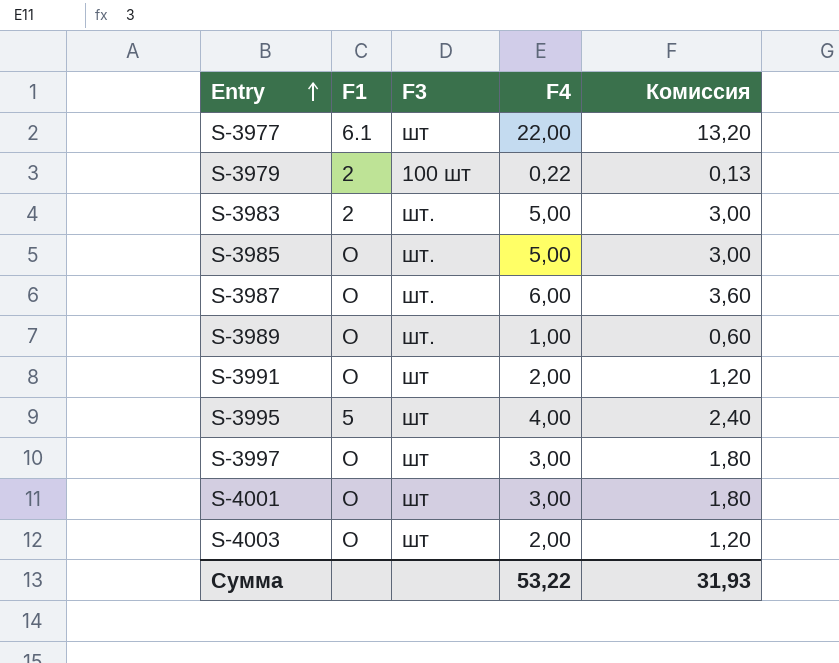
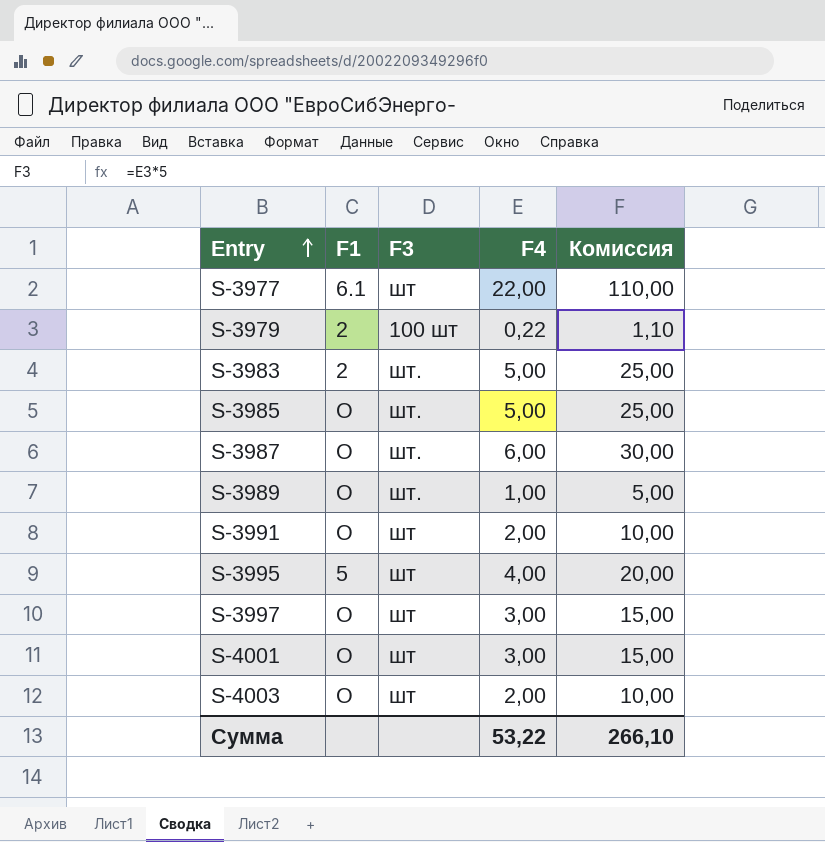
column Комиссия | formula: [F4] * 0,6 -> [F4] * 5
Сумма | Комиссия: 31,93 -> 266,10

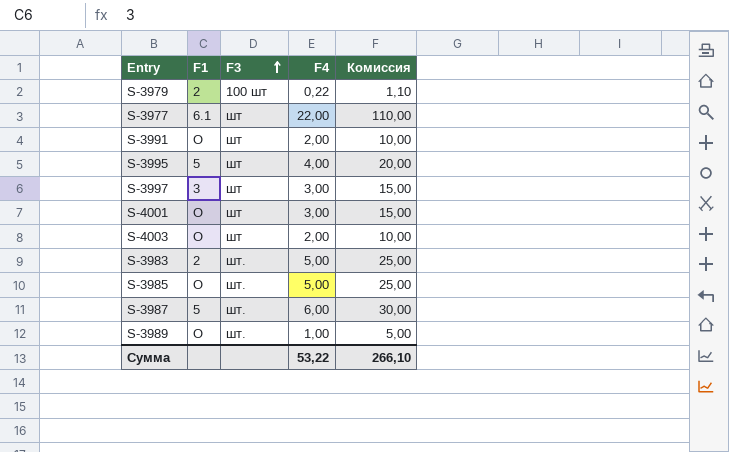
row order: Entry ascending -> F3 ascending
S-3997 | F1: О -> 3
S-3987 | F1: О -> 5

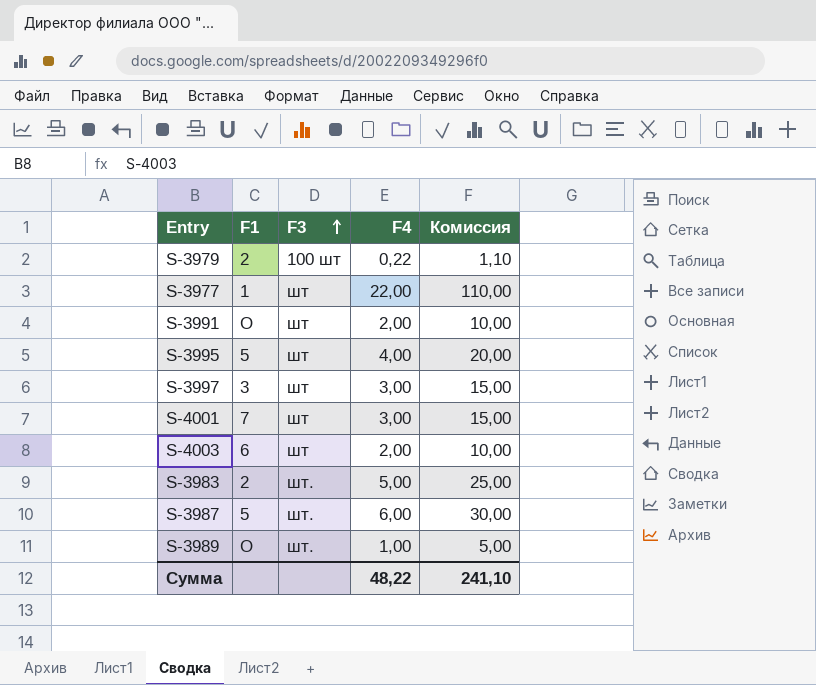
row S-3985: О | шт. | 5,00 | 25,00 -> none
S-3977 | F1: 6.1 -> 1
S-4001 | F1: О -> 7
S-4003 | F1: О -> 6
Сумма | F4: 53,22 -> 48,22
Сумма | Комиссия: 266,10 -> 241,10

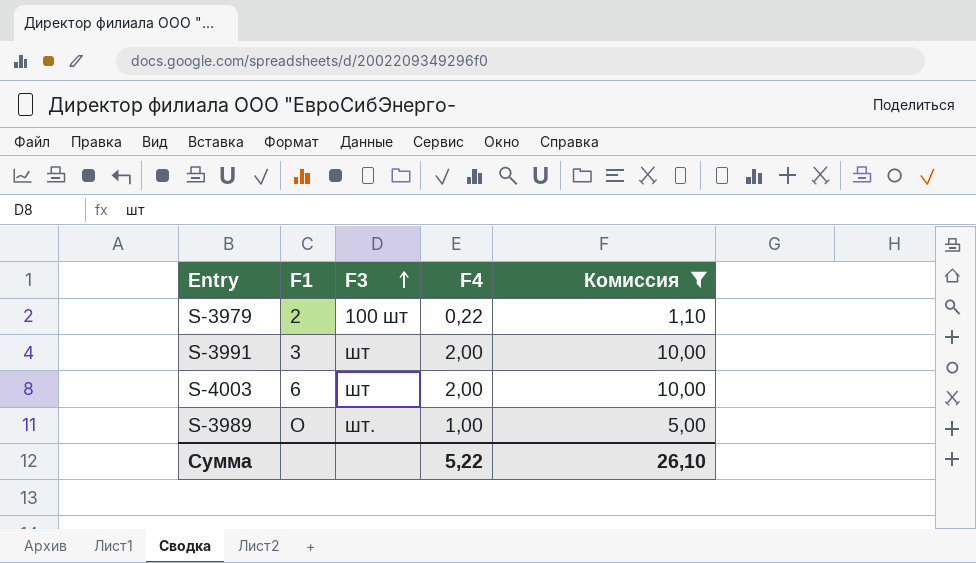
filter: none -> Комиссия <= 10,00
S-3991 | F1: О -> 3
Сумма | F4: 48,22 -> 5,22
Сумма | Комиссия: 241,10 -> 26,10

